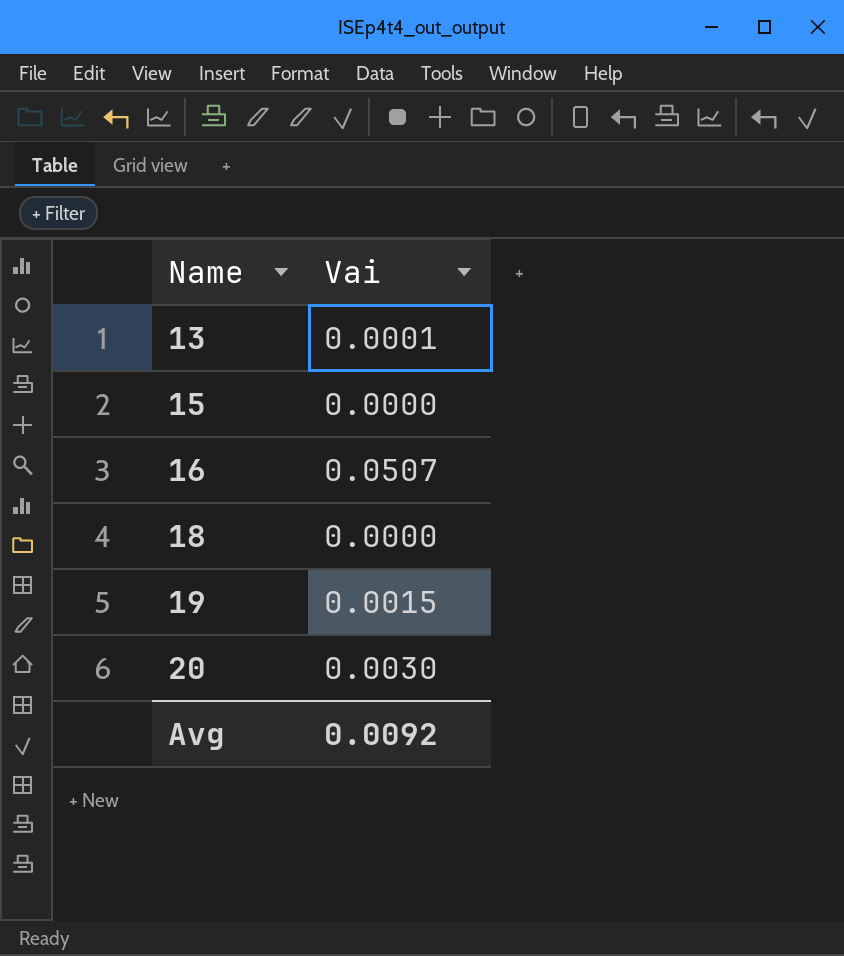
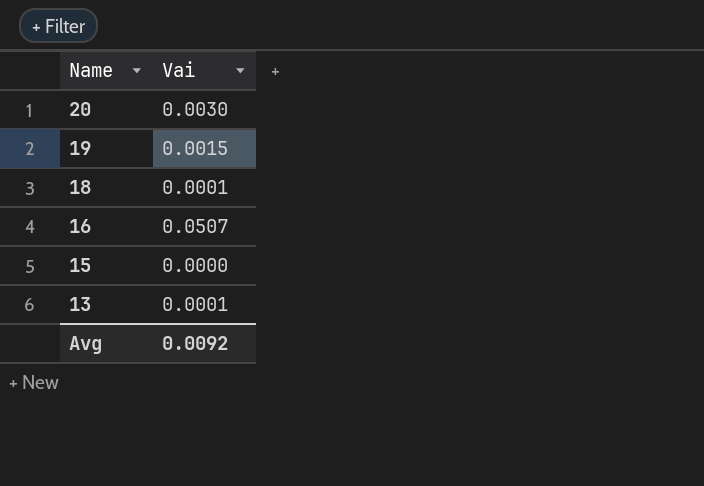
row order: Name ascending -> Name descending
18 | Vai: 0.0000 -> 0.0001

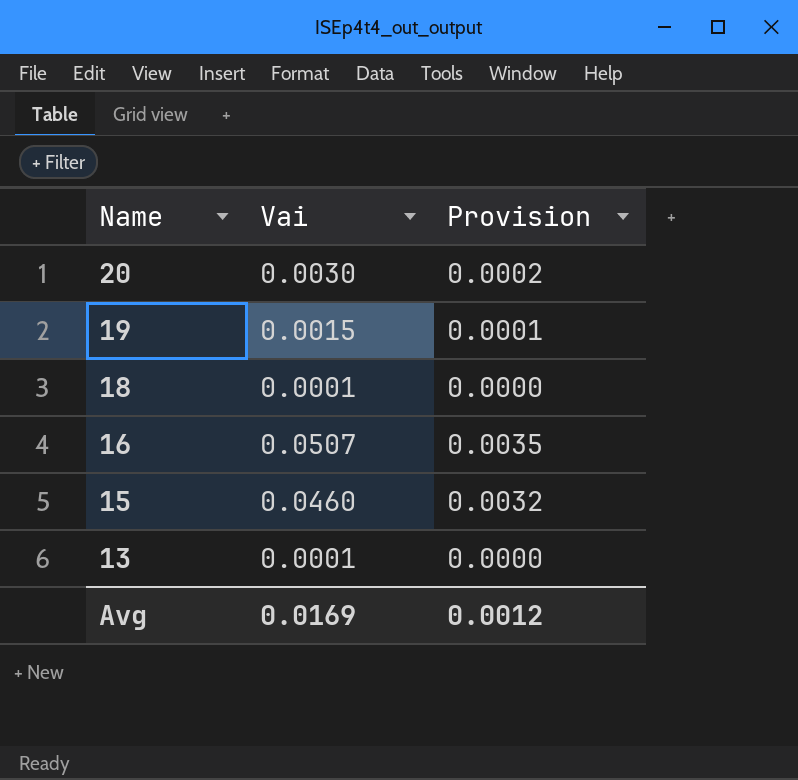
column Provision | formula: none -> [Vai] * 0.07
15 | Vai: 0.0000 -> 0.0460
Avg | Vai: 0.0092 -> 0.0169

